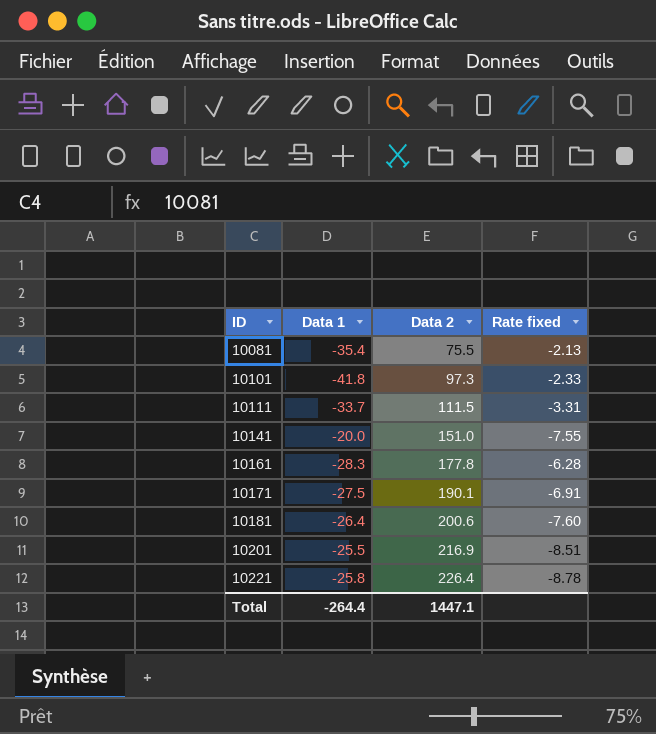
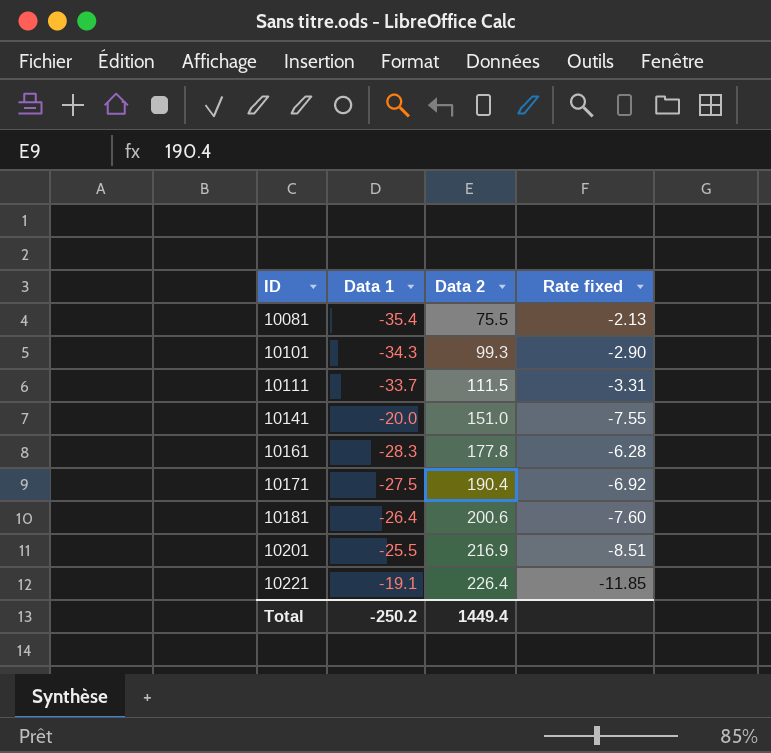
10101 | Data 1: -41.8 -> -34.3
10101 | Data 2: 97.3 -> 99.3
10101 | Rate fixed: -2.33 -> -2.90
10171 | Data 2: 190.1 -> 190.4
10171 | Rate fixed: -6.91 -> -6.92
10221 | Data 1: -25.8 -> -19.1
10221 | Rate fixed: -8.78 -> -11.85
Total | Data 1: -264.4 -> -250.2
Total | Data 2: 1447.1 -> 1449.4

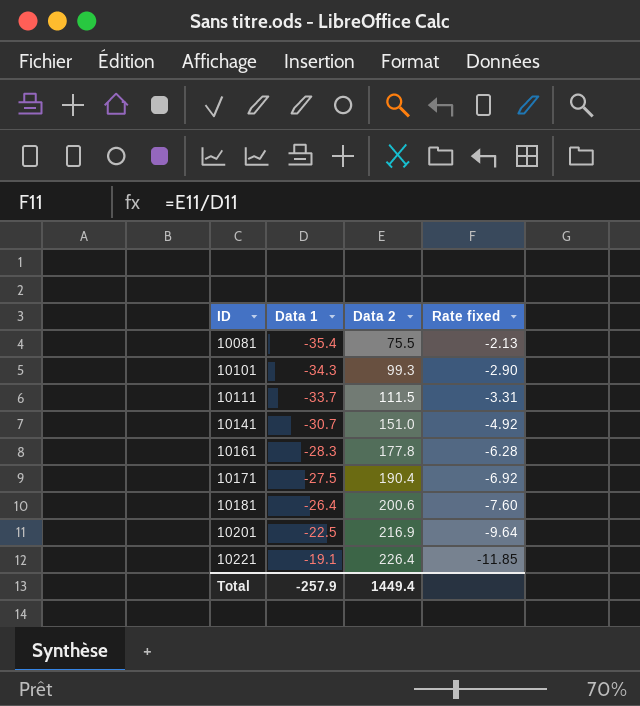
10141 | Data 1: -20.0 -> -30.7
10141 | Rate fixed: -7.55 -> -4.92
10201 | Data 1: -25.5 -> -22.5
10201 | Rate fixed: -8.51 -> -9.64
Total | Data 1: -250.2 -> -257.9

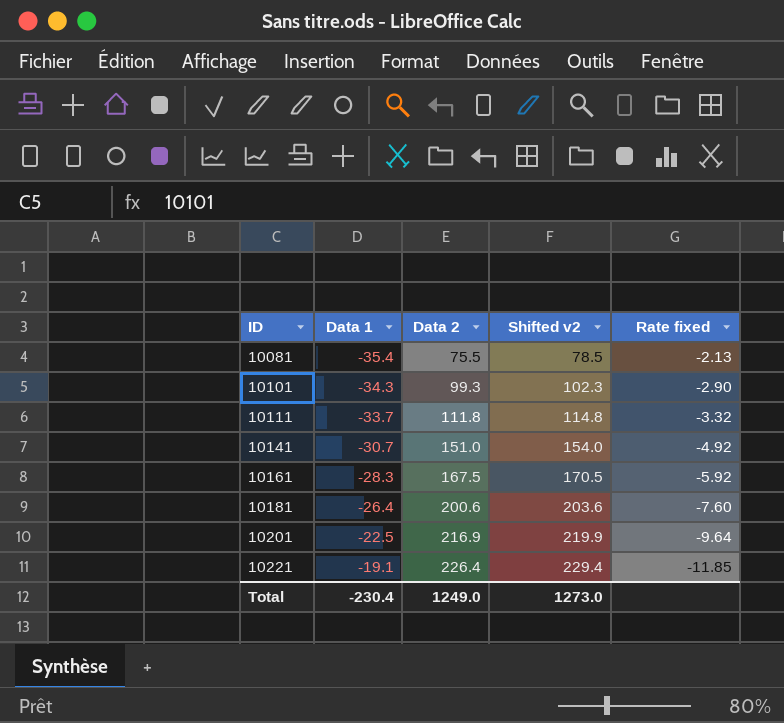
column Shifted v2 | formula: none -> [Data 2] + 3
row 10171: -27.5 | 190.4 | -6.92 -> none
10111 | Data 2: 111.5 -> 111.8
10111 | Rate fixed: -3.31 -> -3.32
10161 | Data 2: 177.8 -> 167.5
10161 | Rate fixed: -6.28 -> -5.92
Total | Data 1: -257.9 -> -230.4
Total | Data 2: 1449.4 -> 1249.0

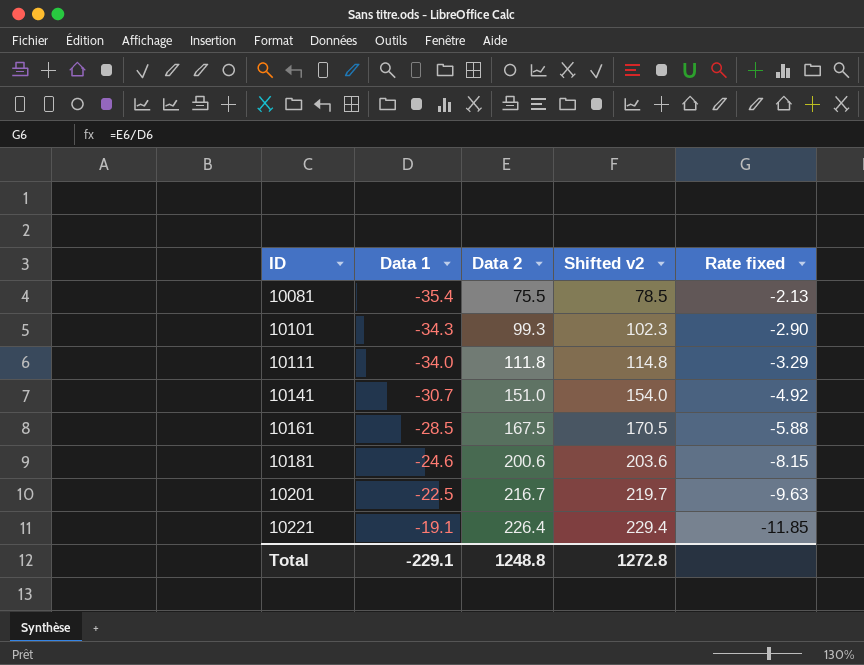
10111 | Data 1: -33.7 -> -34.0
10111 | Rate fixed: -3.32 -> -3.29
10161 | Data 1: -28.3 -> -28.5
10161 | Rate fixed: -5.92 -> -5.88
10181 | Data 1: -26.4 -> -24.6
10181 | Rate fixed: -7.60 -> -8.15
10201 | Data 2: 216.9 -> 216.7
10201 | Shifted v2: 219.9 -> 219.7
10201 | Rate fixed: -9.64 -> -9.63
Total | Data 1: -230.4 -> -229.1
Total | Data 2: 1249.0 -> 1248.8
Total | Shifted v2: 1273.0 -> 1272.8

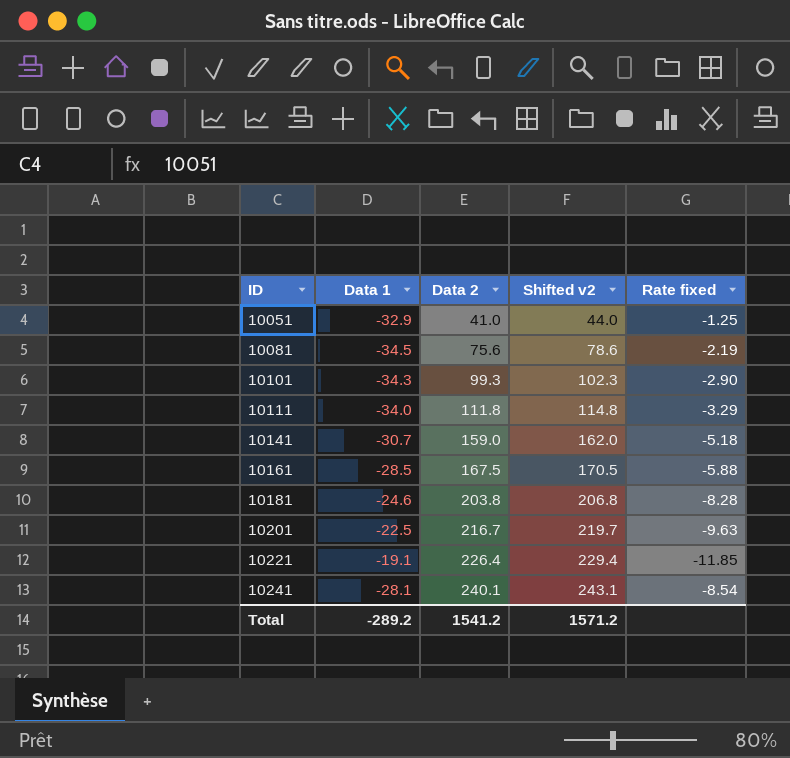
row 10051: none -> -32.9 | 41.0 | 44.0 | -1.25
10081 | Data 1: -35.4 -> -34.5
10081 | Data 2: 75.5 -> 75.6
10081 | Shifted v2: 78.5 -> 78.6
10081 | Rate fixed: -2.13 -> -2.19
10141 | Data 2: 151.0 -> 159.0
10141 | Shifted v2: 154.0 -> 162.0
10141 | Rate fixed: -4.92 -> -5.18
10181 | Data 2: 200.6 -> 203.8
10181 | Shifted v2: 203.6 -> 206.8
10181 | Rate fixed: -8.15 -> -8.28
row 10241: none -> -28.1 | 240.1 | 243.1 | -8.54
Total | Data 1: -229.1 -> -289.2
Total | Data 2: 1248.8 -> 1541.2
Total | Shifted v2: 1272.8 -> 1571.2

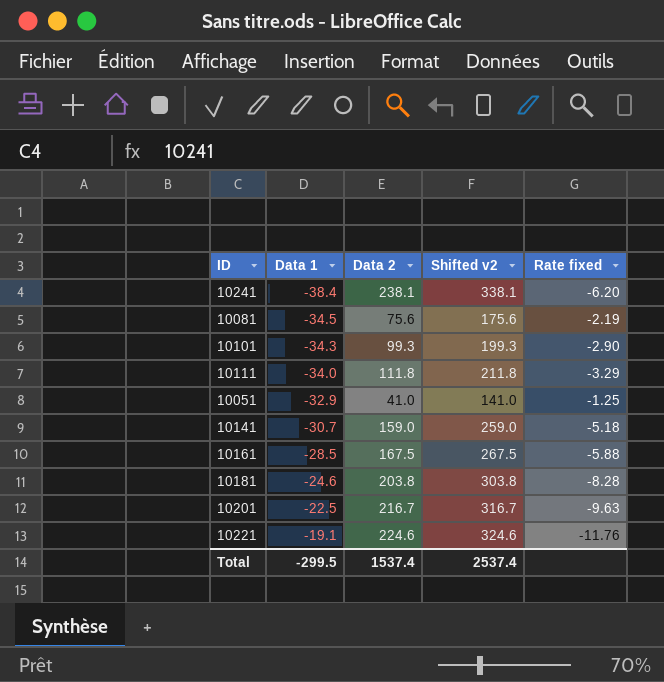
row order: ID ascending -> Data 1 ascending
column Shifted v2 | formula: [Data 2] + 3 -> [Data 2] + 100
10241 | Data 1: -28.1 -> -38.4
10241 | Data 2: 240.1 -> 238.1
10241 | Rate fixed: -8.54 -> -6.20
10221 | Data 2: 226.4 -> 224.6
10221 | Rate fixed: -11.85 -> -11.76
Total | Data 1: -289.2 -> -299.5
Total | Data 2: 1541.2 -> 1537.4
Total | Shifted v2: 1571.2 -> 2537.4

